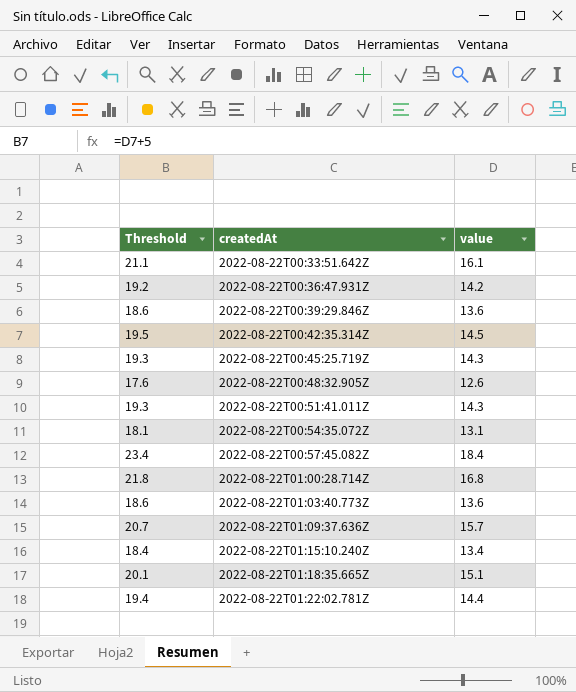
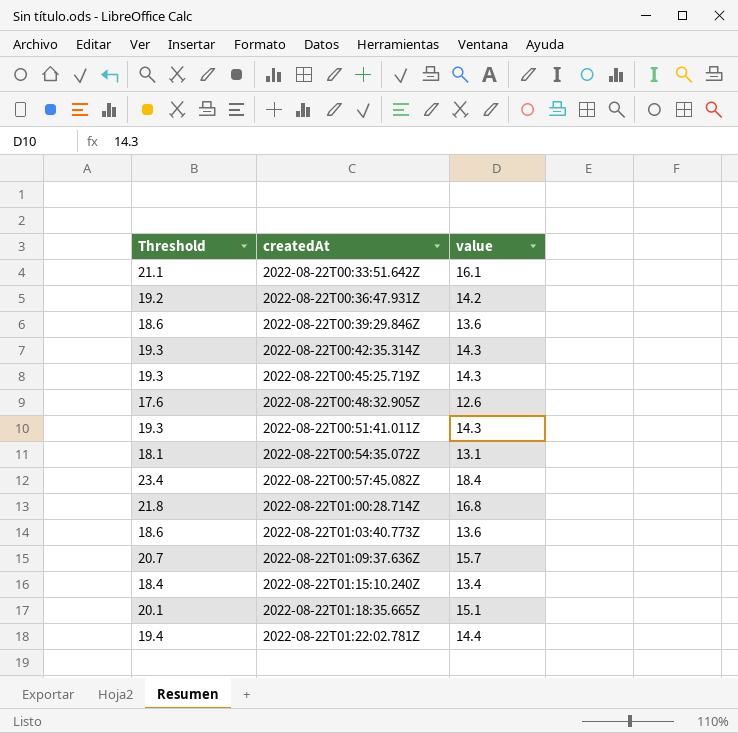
2022-08-22T00:42:35.314Z | Threshold: 19.5 -> 19.3
2022-08-22T00:42:35.314Z | value: 14.5 -> 14.3

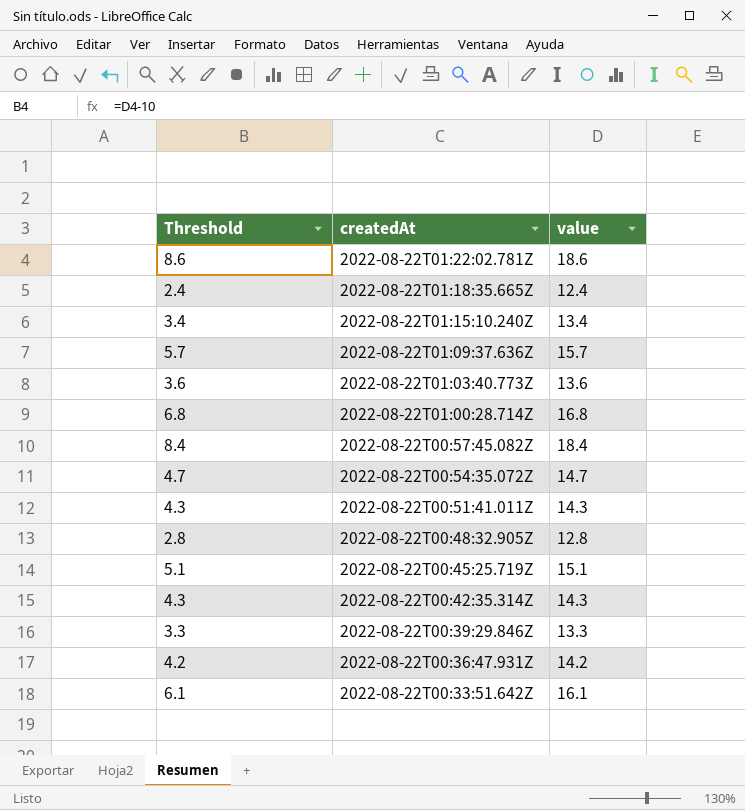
row order: createdAt ascending -> createdAt descending
column Threshold | formula: [value] + 5 -> [value] - 10
2022-08-22T01:22:02.781Z | value: 14.4 -> 18.6
2022-08-22T01:18:35.665Z | value: 15.1 -> 12.4
2022-08-22T00:54:35.072Z | value: 13.1 -> 14.7
2022-08-22T00:48:32.905Z | value: 12.6 -> 12.8
2022-08-22T00:45:25.719Z | value: 14.3 -> 15.1
2022-08-22T00:39:29.846Z | value: 13.6 -> 13.3

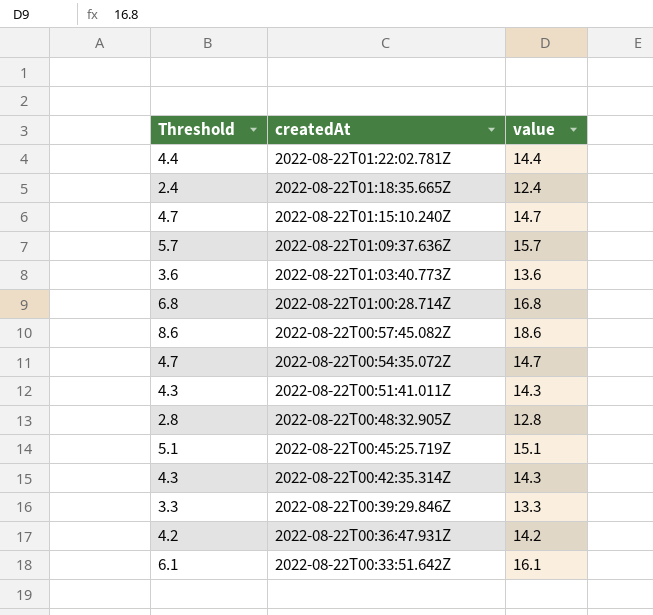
2022-08-22T01:22:02.781Z | Threshold: 8.6 -> 4.4
2022-08-22T01:22:02.781Z | value: 18.6 -> 14.4
2022-08-22T01:15:10.240Z | Threshold: 3.4 -> 4.7
2022-08-22T01:15:10.240Z | value: 13.4 -> 14.7
2022-08-22T00:57:45.082Z | Threshold: 8.4 -> 8.6
2022-08-22T00:57:45.082Z | value: 18.4 -> 18.6

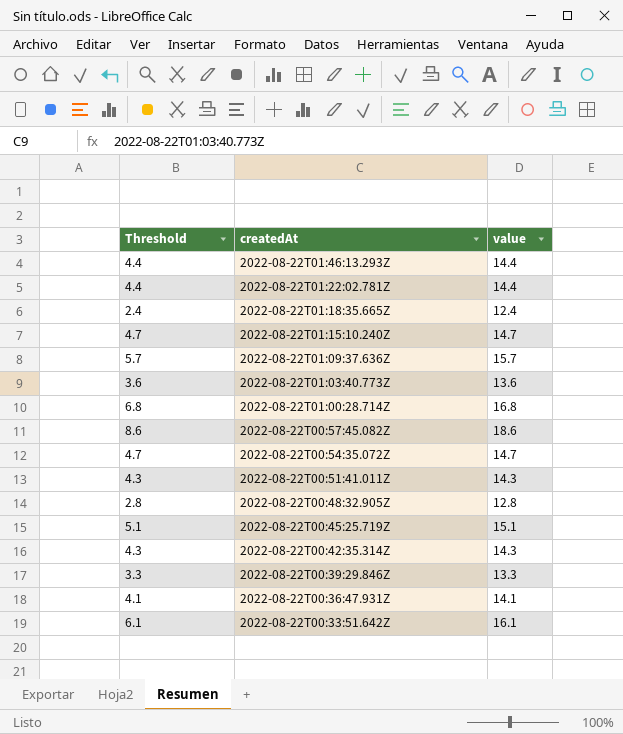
row 2022-08-22T01:46:13.293Z: none -> 4.4 | 14.4
2022-08-22T00:36:47.931Z | Threshold: 4.2 -> 4.1
2022-08-22T00:36:47.931Z | value: 14.2 -> 14.1

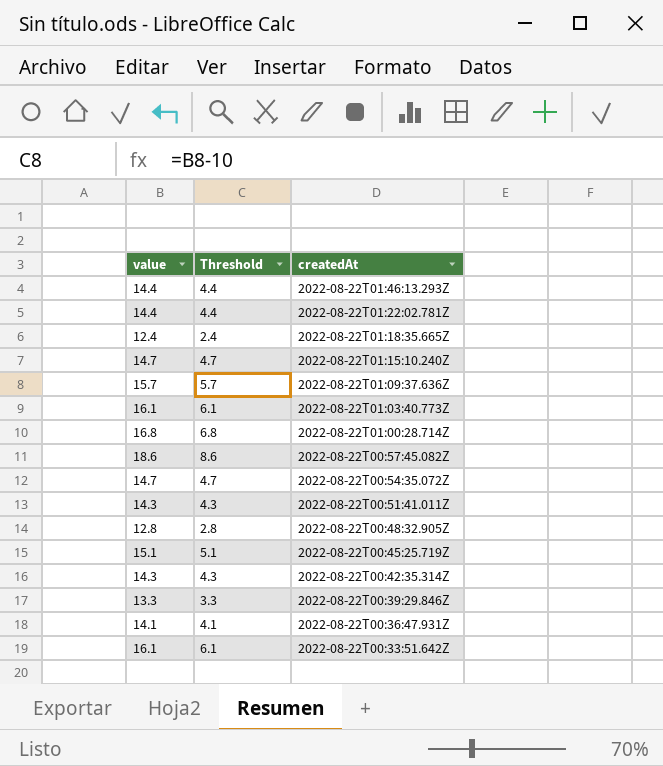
column value | position: 3 -> 1
2022-08-22T01:03:40.773Z | value: 13.6 -> 16.1
2022-08-22T01:03:40.773Z | Threshold: 3.6 -> 6.1

